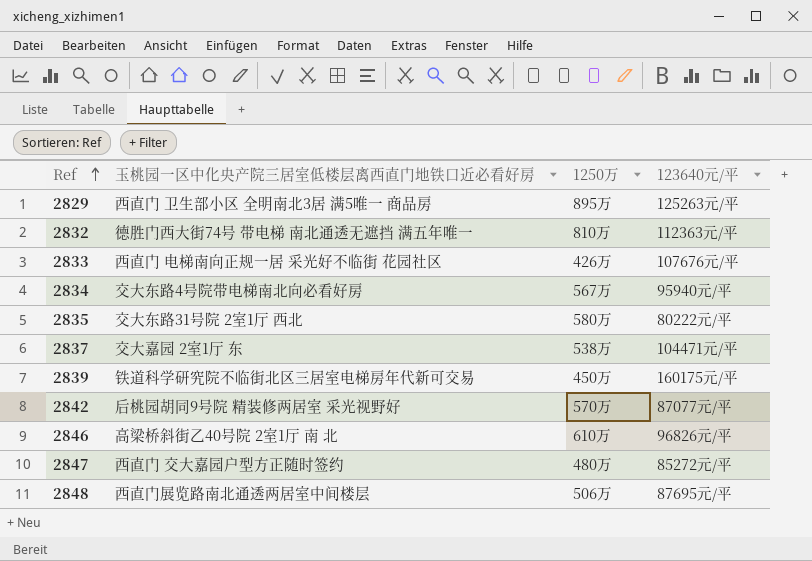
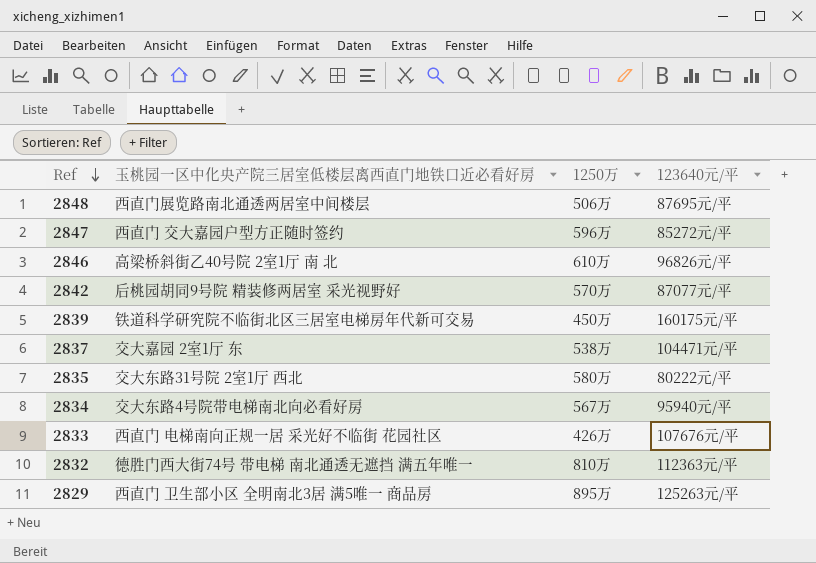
row order: Ref ascending -> Ref descending
2847 | 1250万: 480万 -> 596万

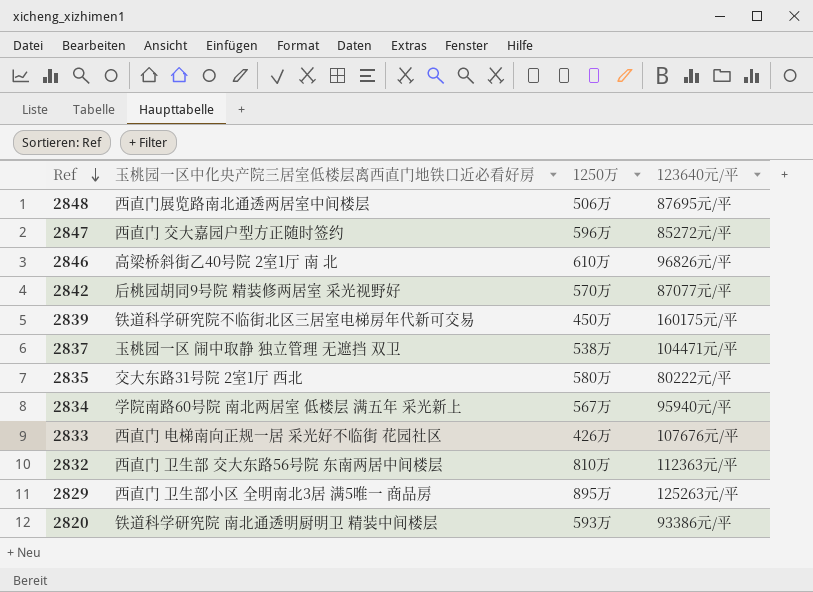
2837 | 玉桃园一区中化央产院三居室低楼层离西直门地铁口近必看好房: 交大嘉园 2室1厅 东 -> 玉桃园一区 闹中取静 独立管理 无遮挡 双卫
2834 | 玉桃园一区中化央产院三居室低楼层离西直门地铁口近必看好房: 交大东路4号院带电梯南北向必看好房 -> 学院南路60号院 南北两居室 低楼层 满五年 采光新上
2832 | 玉桃园一区中化央产院三居室低楼层离西直门地铁口近必看好房: 德胜门西大街74号 带电梯 南北通透无遮挡 满五年唯一 -> 西直门 卫生部 交大东路56号院 东南两居中间楼层
row 2820: none -> 铁道科学研究院 南北通透明厨明卫 精装中间楼层 | 593万 | 93386元/平

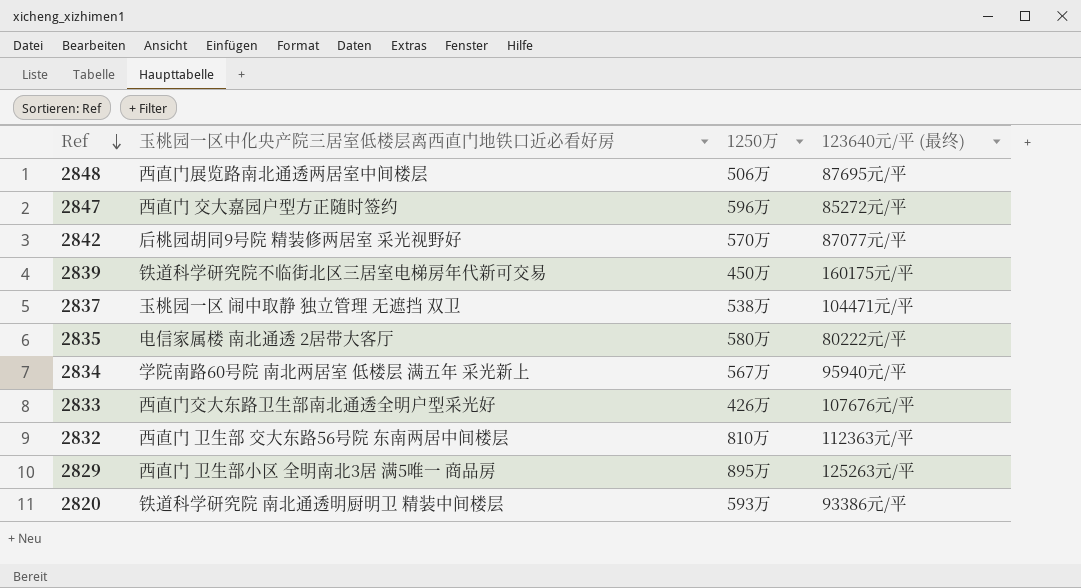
column name: 123640元/平 -> 123640元/平 (最终)
row 2846: 高梁桥斜街乙40号院 2室1厅 南 北 | 610万 | 96826元/平 -> none
2835 | 玉桃园一区中化央产院三居室低楼层离西直门地铁口近必看好房: 交大东路31号院 2室1厅 西北 -> 电信家属楼 南北通透 2居带大客厅
2833 | 玉桃园一区中化央产院三居室低楼层离西直门地铁口近必看好房: 西直门 电梯南向正规一居 采光好不临街 花园社区 -> 西直门交大东路卫生部南北通透全明户型采光好

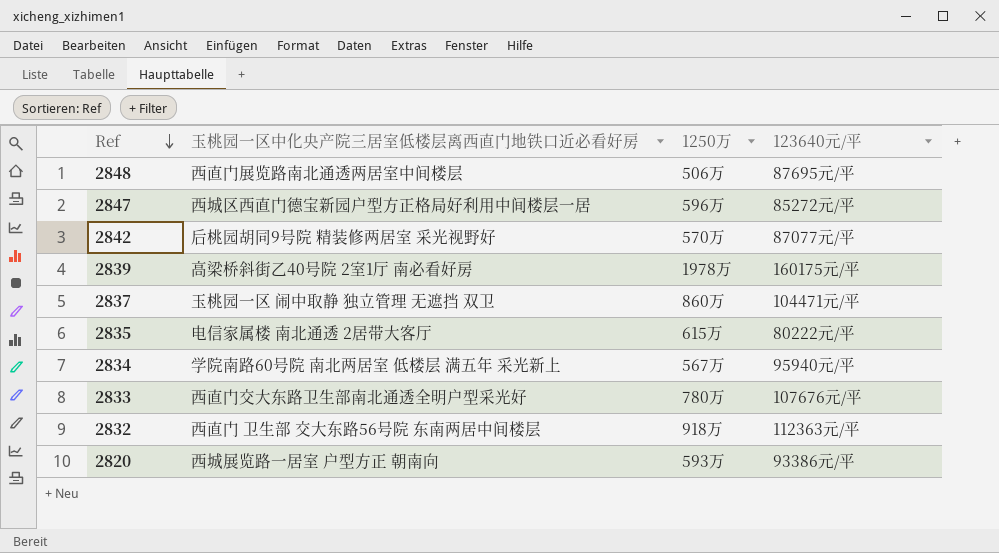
column name: 123640元/平 (最终) -> 123640元/平
row 2829: 西直门 卫生部小区 全明南北3居 满5唯一 商品房 | 895万 | 125263元/平 -> none
2847 | 玉桃园一区中化央产院三居室低楼层离西直门地铁口近必看好房: 西直门 交大嘉园户型方正随时签约 -> 西城区西直门德宝新园户型方正格局好利用中间楼层一居
2839 | 玉桃园一区中化央产院三居室低楼层离西直门地铁口近必看好房: 铁道科学研究院不临街北区三居室电梯房年代新可交易 -> 高梁桥斜街乙40号院 2室1厅 南必看好房
2839 | 1250万: 450万 -> 1978万
2837 | 1250万: 538万 -> 860万
2835 | 1250万: 580万 -> 615万
2833 | 1250万: 426万 -> 780万
2832 | 1250万: 810万 -> 918万
2820 | 玉桃园一区中化央产院三居室低楼层离西直门地铁口近必看好房: 铁道科学研究院 南北通透明厨明卫 精装中间楼层 -> 西城展览路一居室 户型方正 朝南向

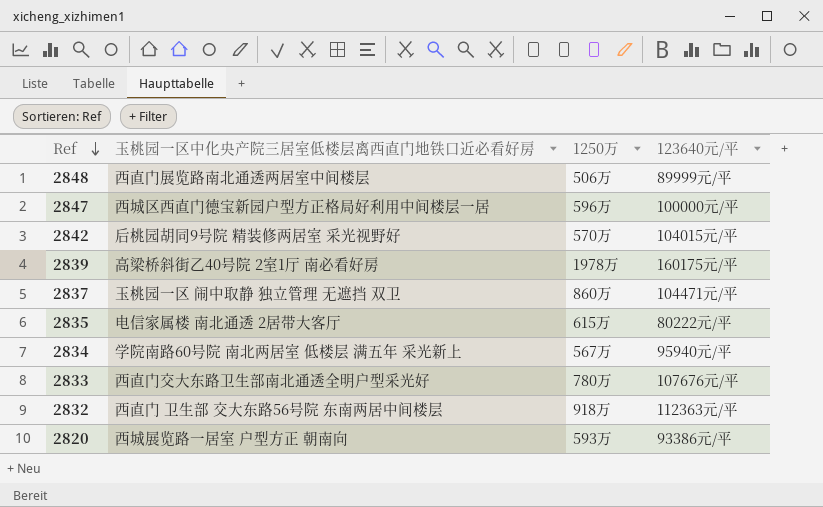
2848 | 123640元/平: 87695元/平 -> 89999元/平
2847 | 123640元/平: 85272元/平 -> 100000元/平
2842 | 123640元/平: 87077元/平 -> 104015元/平

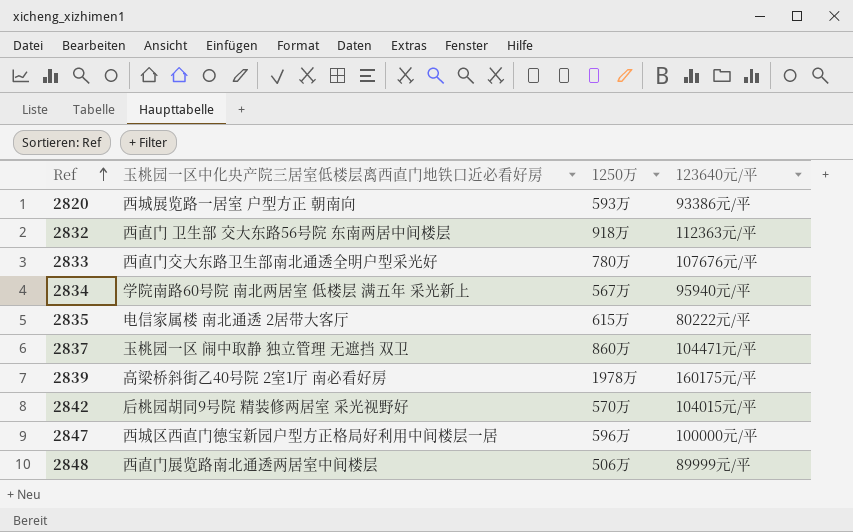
row order: Ref descending -> Ref ascending

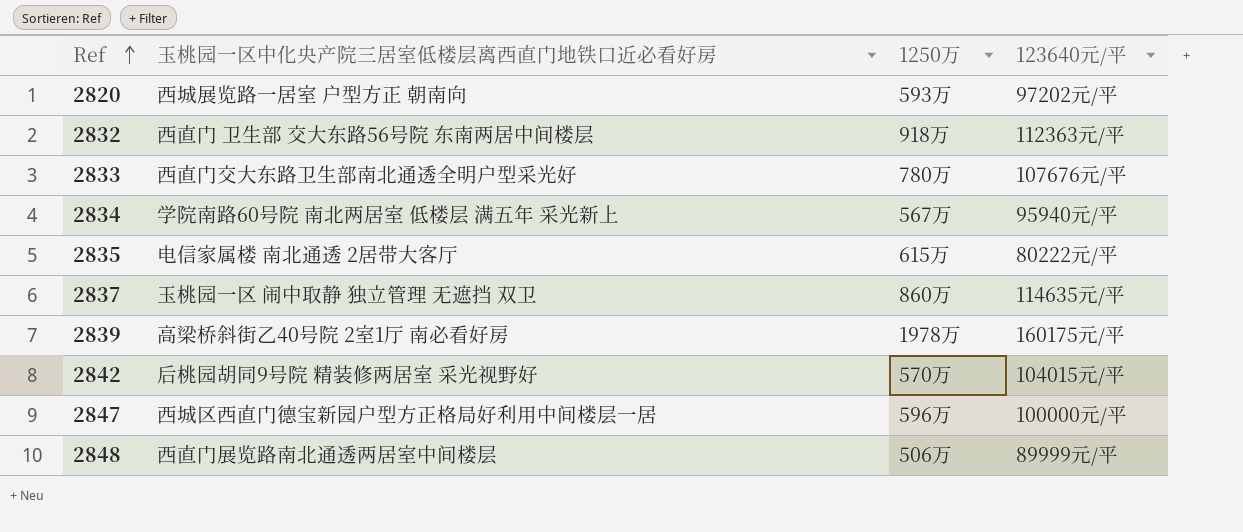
2820 | 123640元/平: 93386元/平 -> 97202元/平
2837 | 123640元/平: 104471元/平 -> 114635元/平

